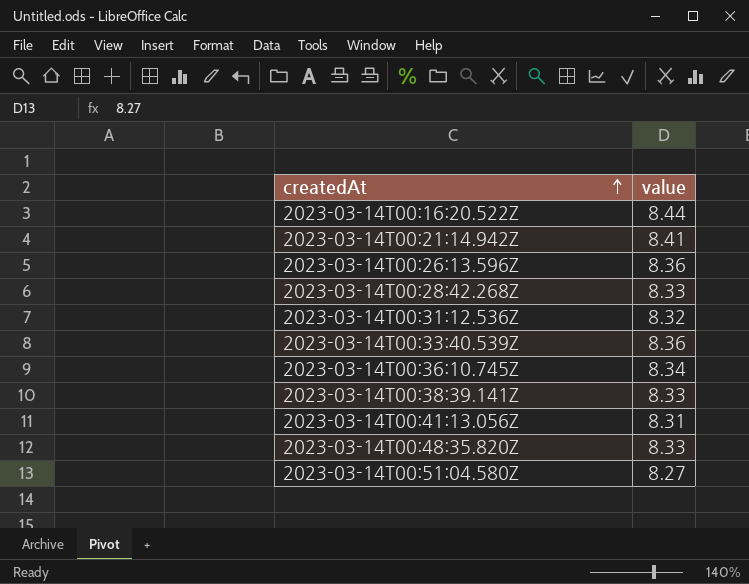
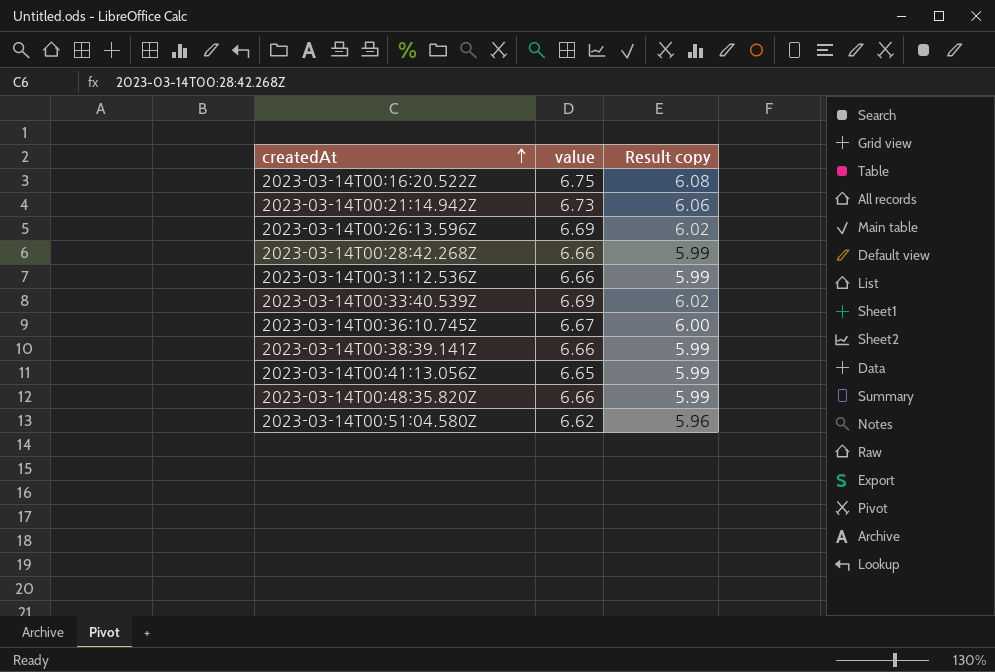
column Result copy | formula: none -> [value] * 0.9
2023-03-14T00:16:20.522Z | value: 8.44 -> 6.75
2023-03-14T00:21:14.942Z | value: 8.41 -> 6.73
2023-03-14T00:26:13.596Z | value: 8.36 -> 6.69
2023-03-14T00:28:42.268Z | value: 8.33 -> 6.66
2023-03-14T00:31:12.536Z | value: 8.32 -> 6.66
2023-03-14T00:33:40.539Z | value: 8.36 -> 6.69
2023-03-14T00:36:10.745Z | value: 8.34 -> 6.67
2023-03-14T00:38:39.141Z | value: 8.33 -> 6.66
2023-03-14T00:41:13.056Z | value: 8.31 -> 6.65
2023-03-14T00:48:35.820Z | value: 8.33 -> 6.66
2023-03-14T00:51:04.580Z | value: 8.27 -> 6.62

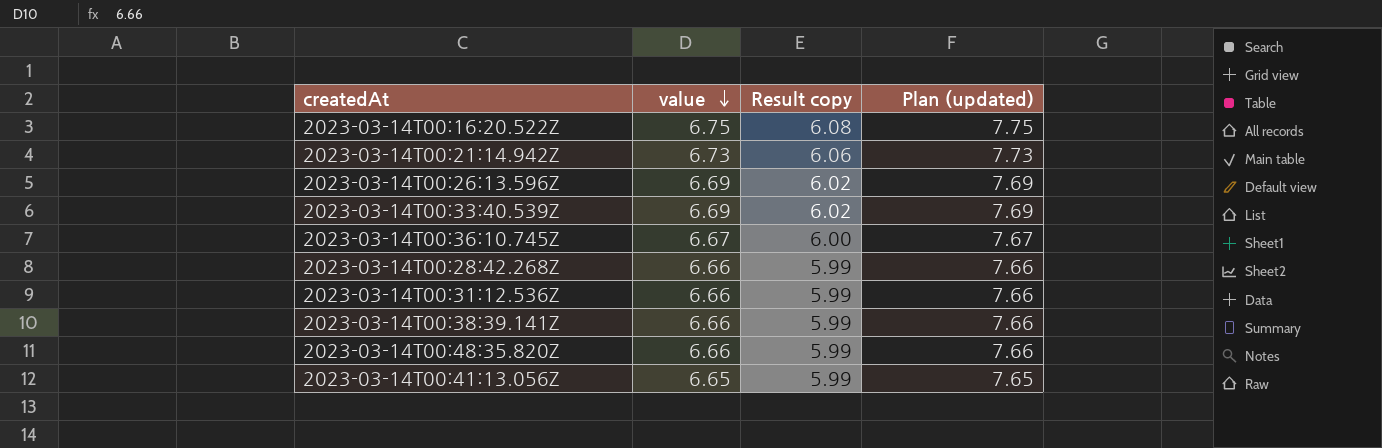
row order: createdAt ascending -> value descending
column Plan (updated) | formula: none -> [value] + 1
row 2023-03-14T00:51:04.580Z: 6.62 | 5.96 -> none

